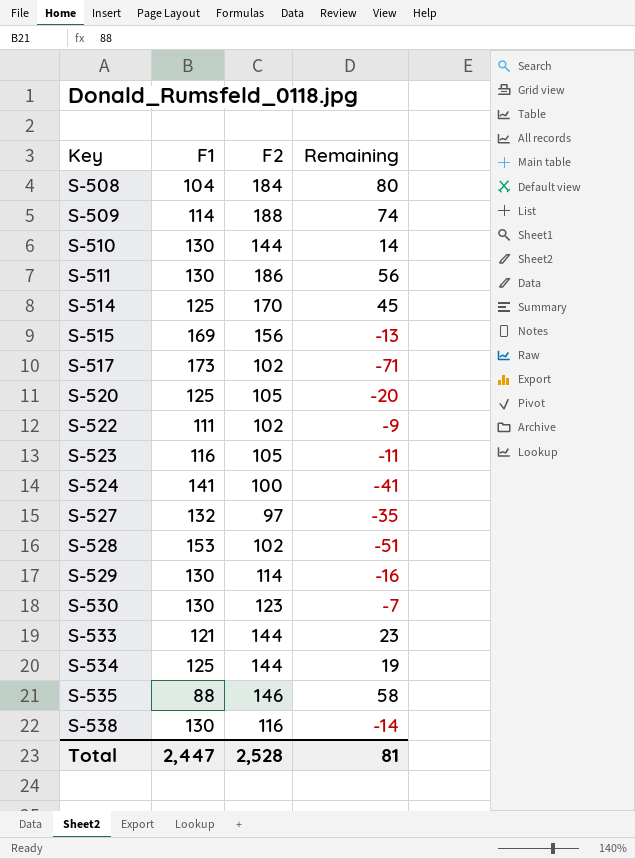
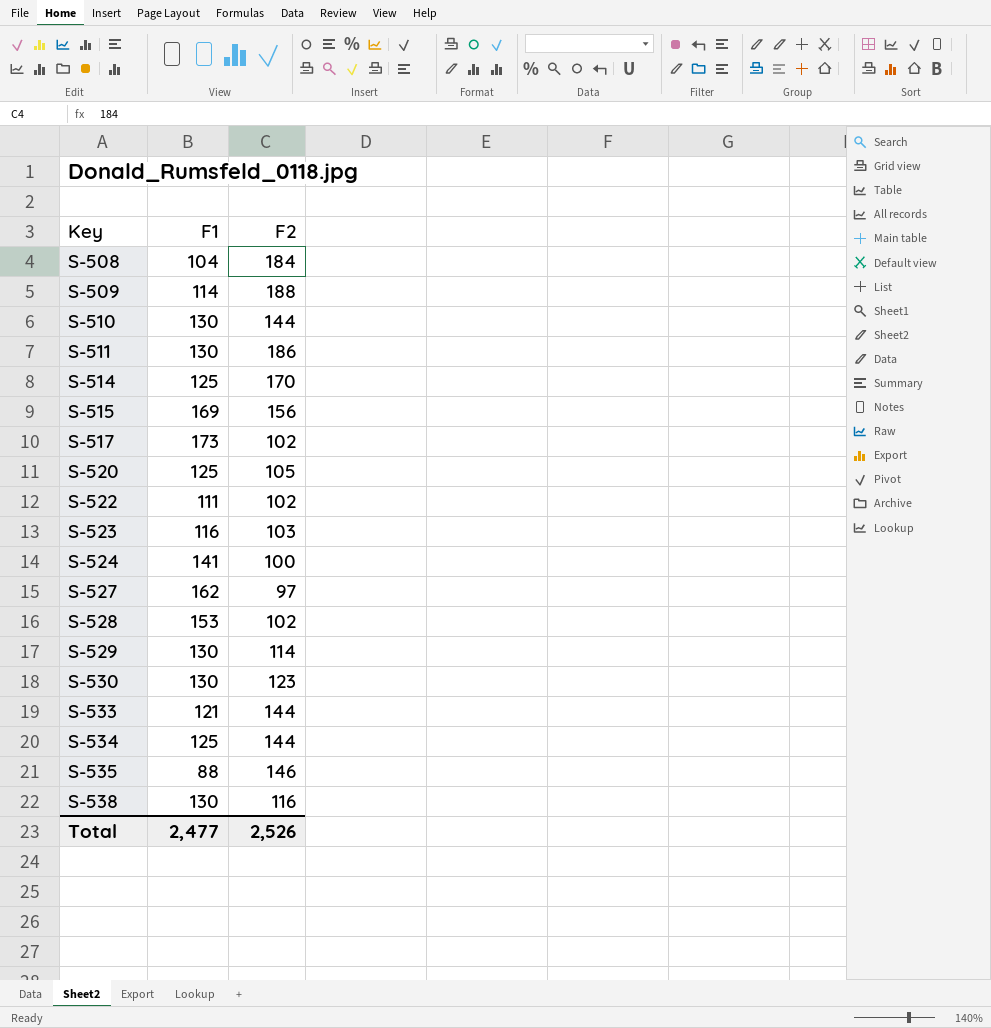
column Remaining | formula: [F2] - [F1] -> none
S-523 | F2: 105 -> 103
S-527 | F1: 132 -> 162
Total | F1: 2,447 -> 2,477
Total | F2: 2,528 -> 2,526

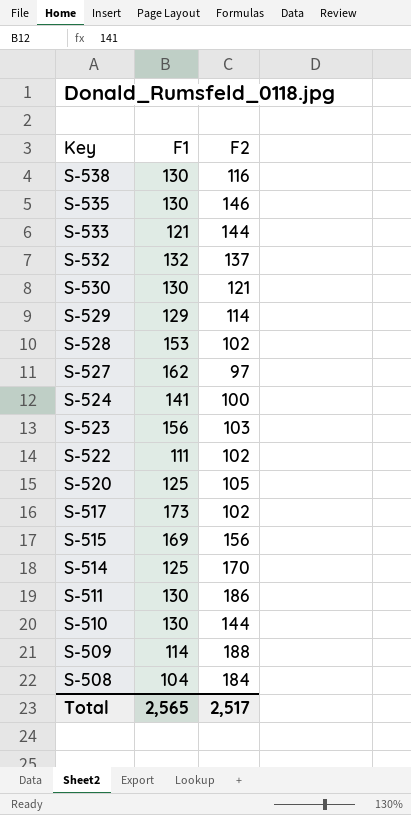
row order: Key ascending -> Key descending
row S-534: 125 | 144 -> none
S-535 | F1: 88 -> 130
row S-532: none -> 132 | 137
S-530 | F2: 123 -> 121
S-529 | F1: 130 -> 129
S-523 | F1: 116 -> 156
Total | F1: 2,477 -> 2,565
Total | F2: 2,526 -> 2,517

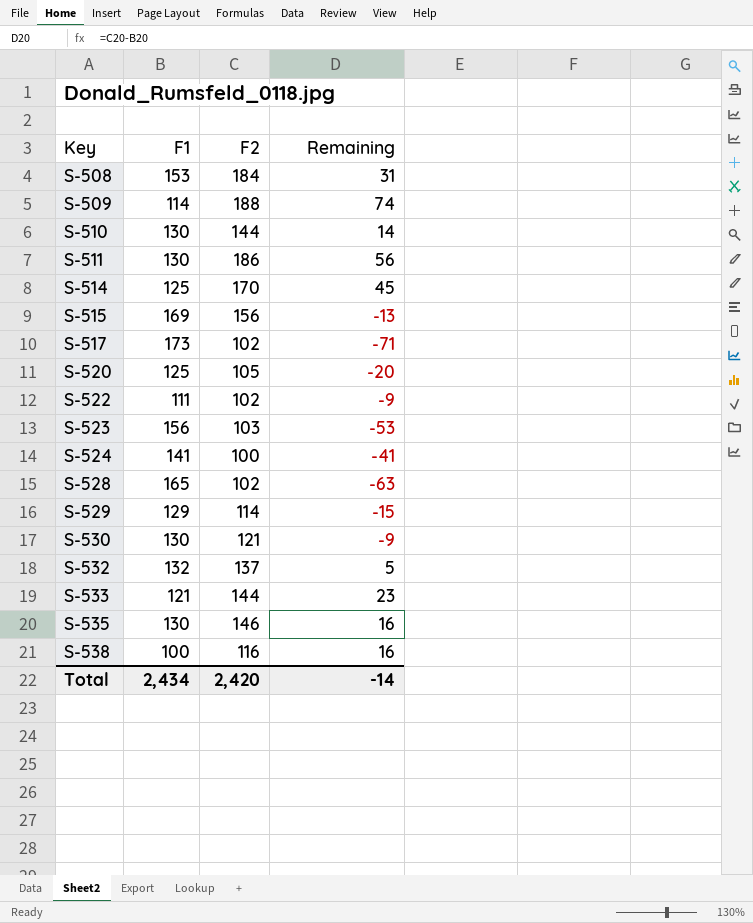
row order: Key descending -> Key ascending
column Remaining | formula: none -> [F2] - [F1]
row S-527: 162 | 97 -> none
S-508 | F1: 104 -> 153
S-528 | F1: 153 -> 165
S-538 | F1: 130 -> 100
Total | F1: 2,565 -> 2,434
Total | F2: 2,517 -> 2,420

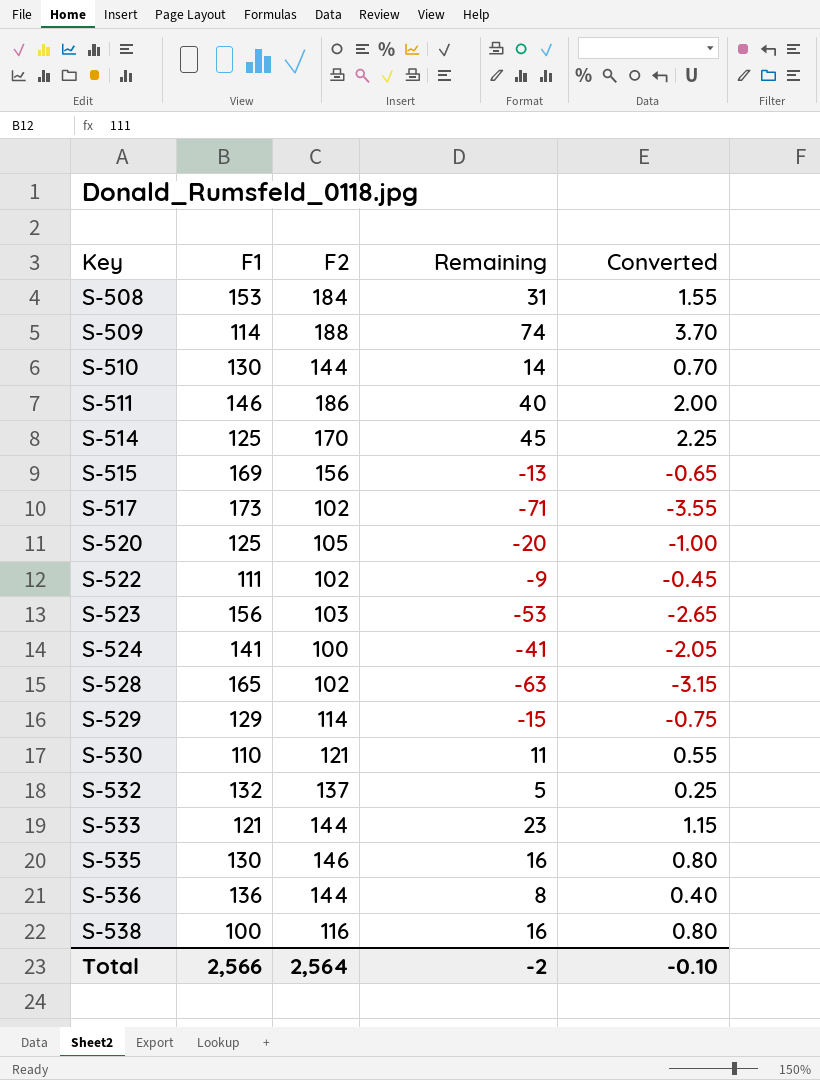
column Converted | formula: none -> [Remaining] * 0.05
S-511 | F1: 130 -> 146
S-511 | Remaining: 56 -> 40
S-530 | F1: 130 -> 110
S-530 | Remaining: -9 -> 11
row S-536: none -> 136 | 144 | 8 | 0.40
Total | F1: 2,434 -> 2,566
Total | F2: 2,420 -> 2,564
Total | Remaining: -14 -> -2

